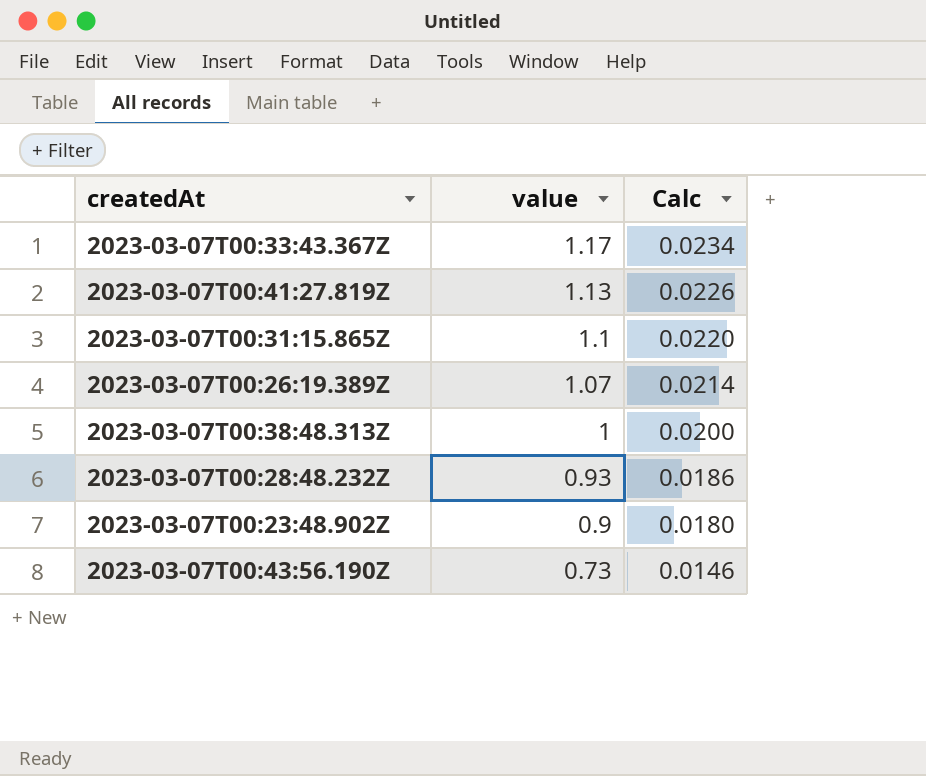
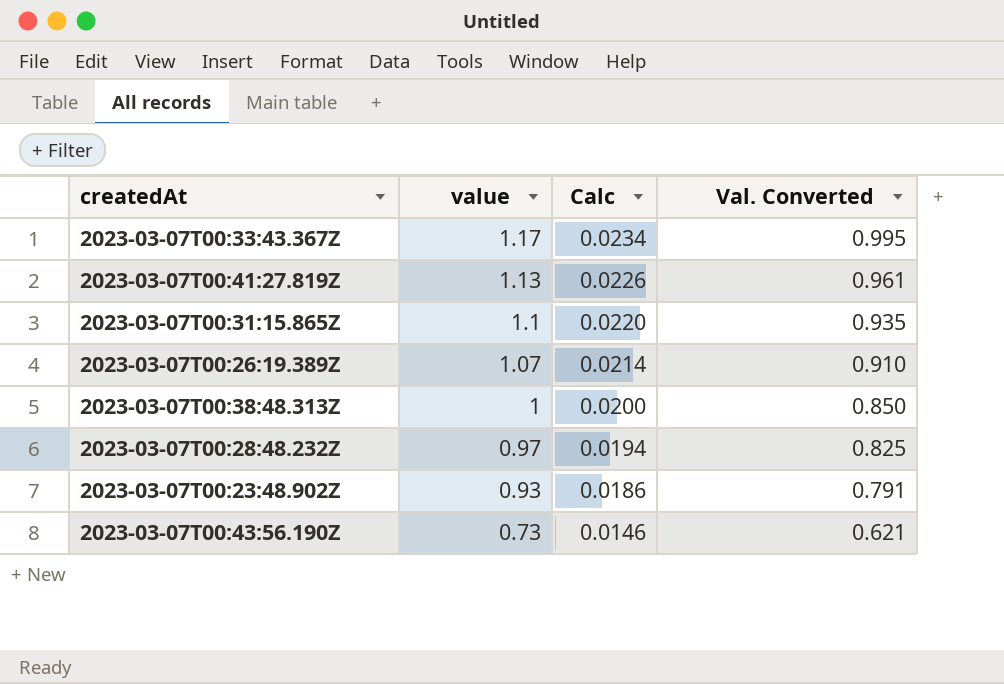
column Val. Converted | formula: none -> [value] * 0.85
2023-03-07T00:28:48.232Z | value: 0.93 -> 0.97
2023-03-07T00:28:48.232Z | Calc: 0.0186 -> 0.0194
2023-03-07T00:23:48.902Z | value: 0.9 -> 0.93
2023-03-07T00:23:48.902Z | Calc: 0.0180 -> 0.0186

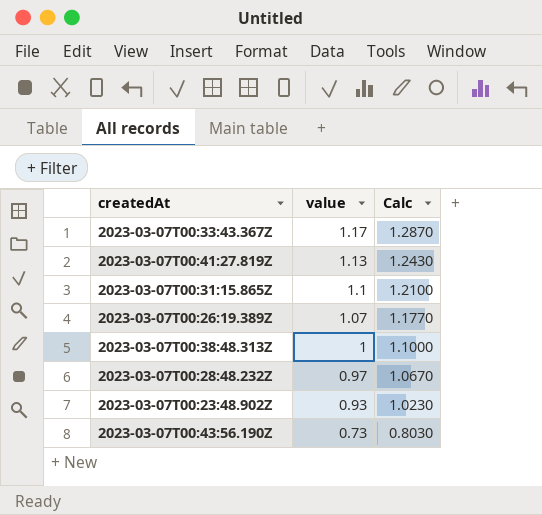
column Val. Converted | formula: [value] * 0.85 -> none
column Calc | formula: [value] * 0.02 -> [value] * 1.1

